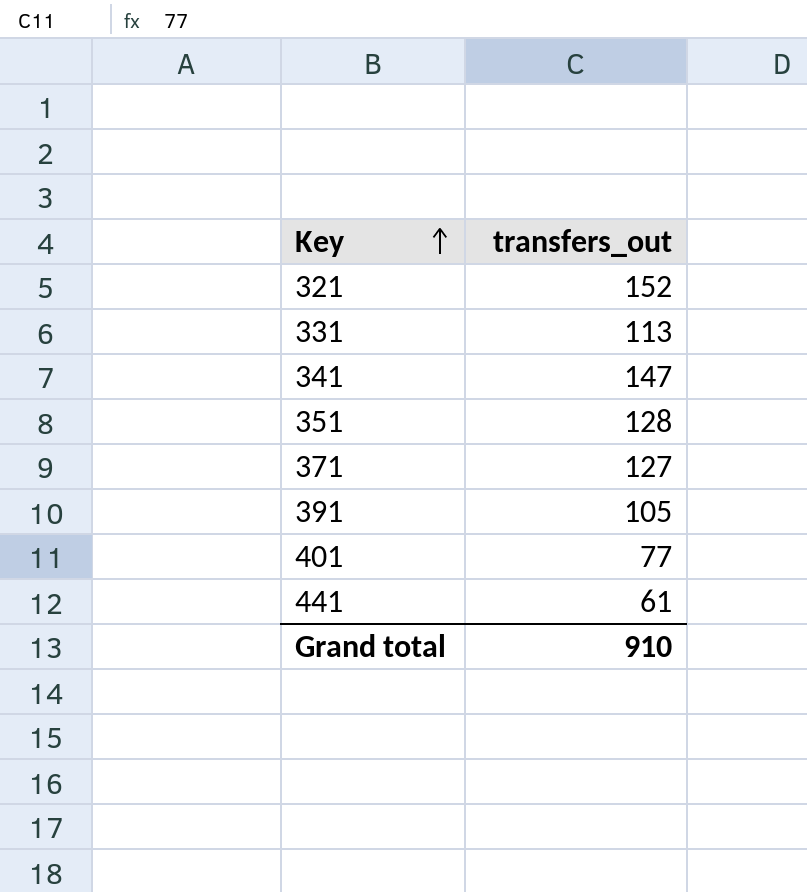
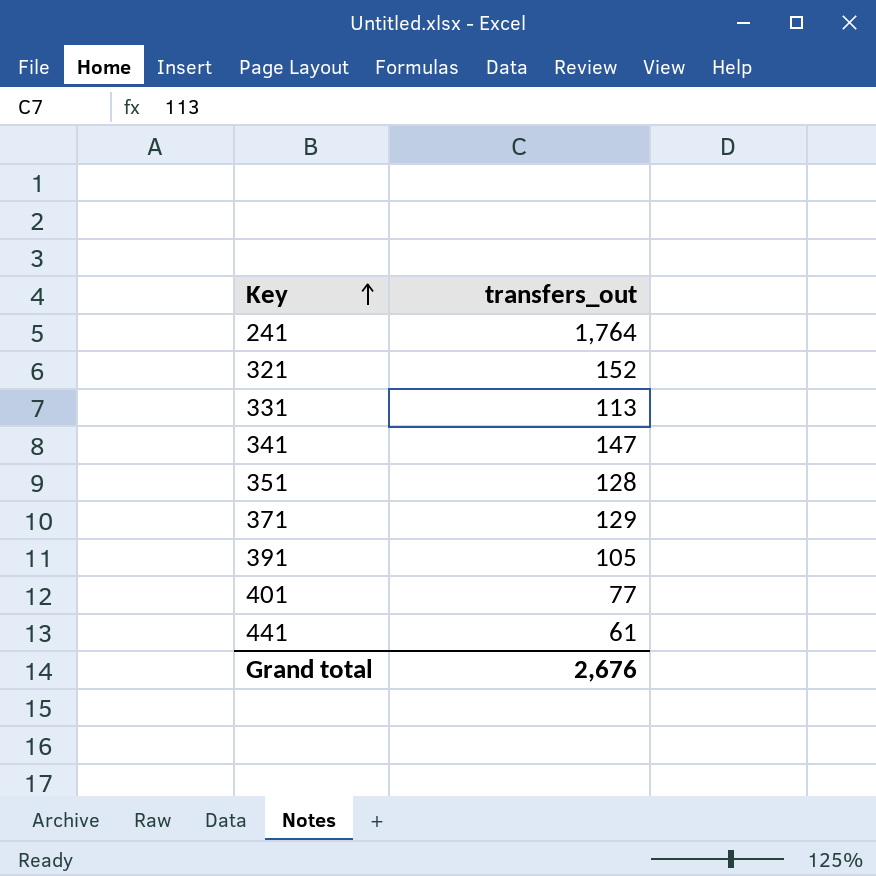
row 241: none -> 1,764
371 | transfers_out: 127 -> 129
Grand total | transfers_out: 910 -> 2,676

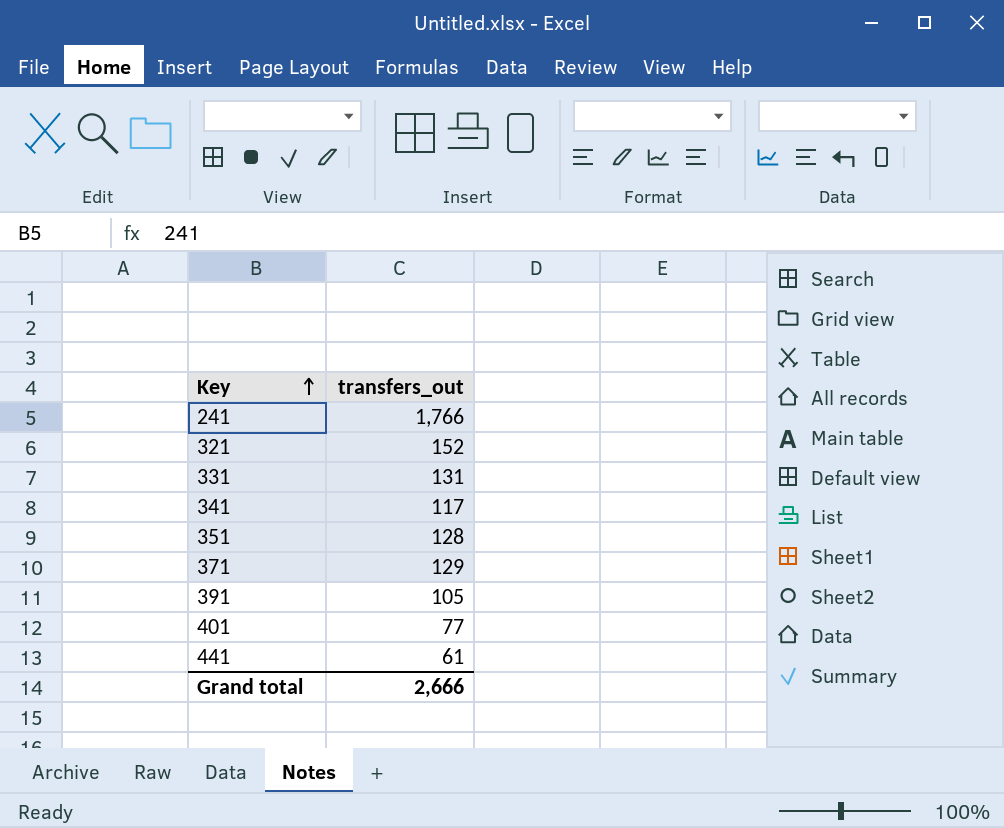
241 | transfers_out: 1,764 -> 1,766
331 | transfers_out: 113 -> 131
341 | transfers_out: 147 -> 117
Grand total | transfers_out: 2,676 -> 2,666

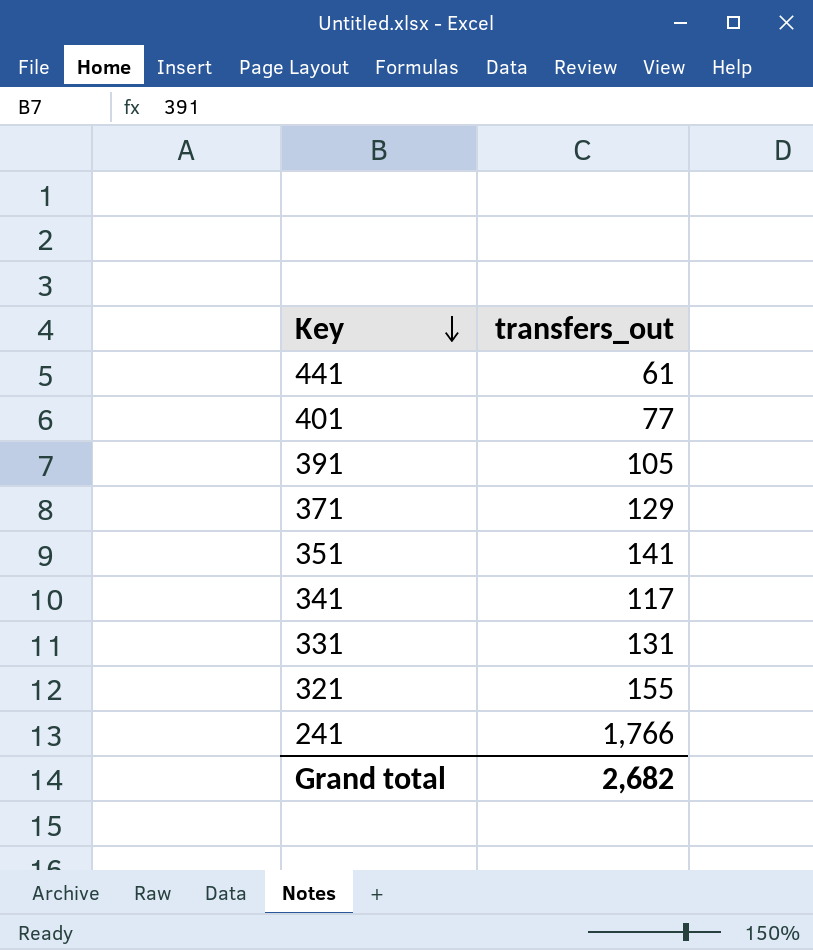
row order: Key ascending -> Key descending
351 | transfers_out: 128 -> 141
321 | transfers_out: 152 -> 155
Grand total | transfers_out: 2,666 -> 2,682

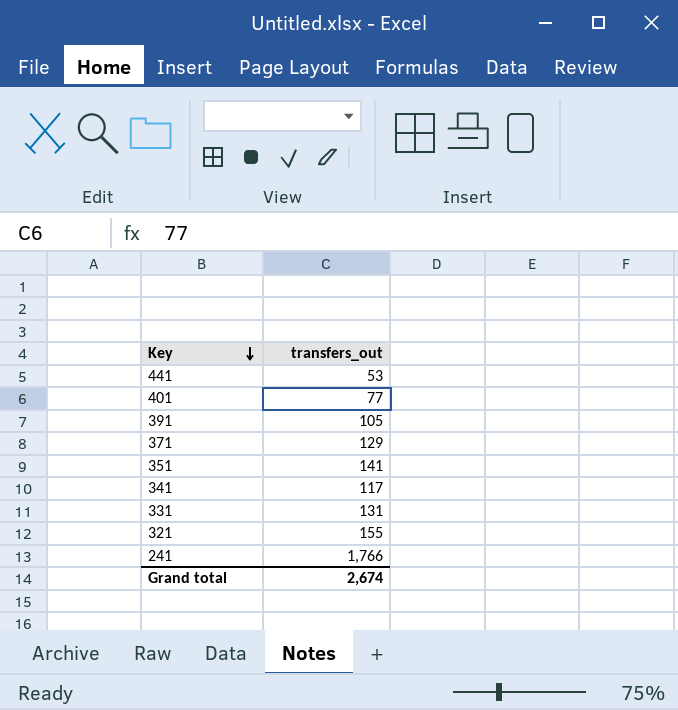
441 | transfers_out: 61 -> 53
Grand total | transfers_out: 2,682 -> 2,674

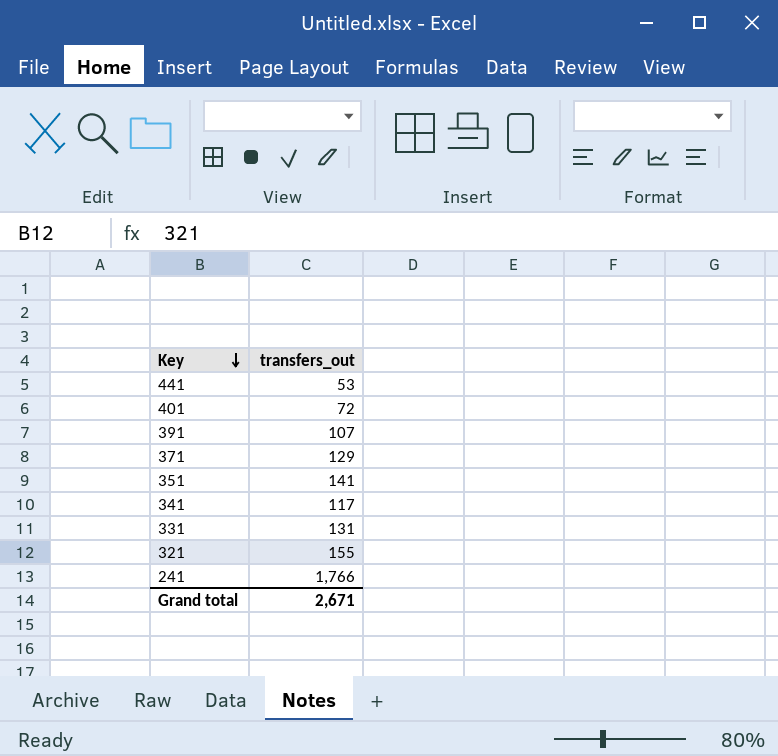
401 | transfers_out: 77 -> 72
391 | transfers_out: 105 -> 107
Grand total | transfers_out: 2,674 -> 2,671

